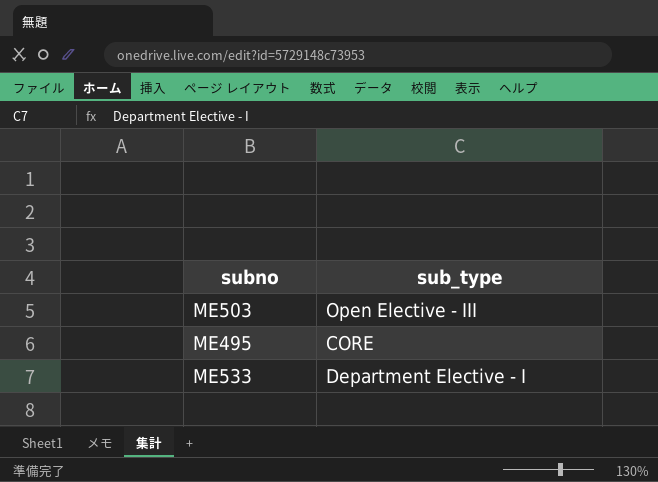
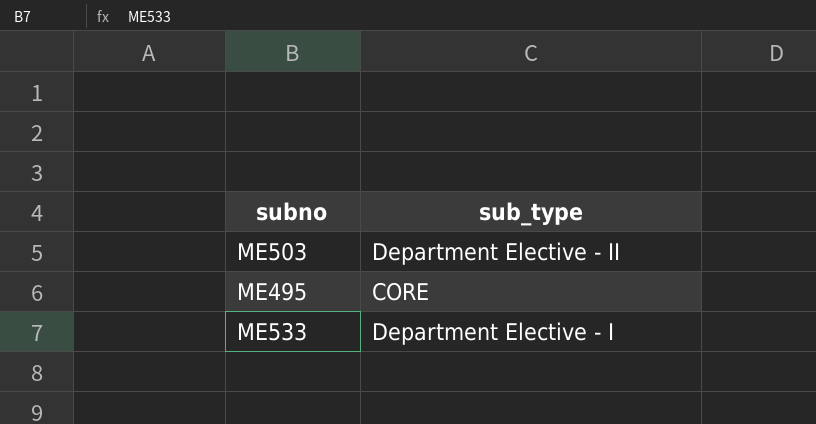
ME503 | sub_type: Open Elective - III -> Department Elective - II

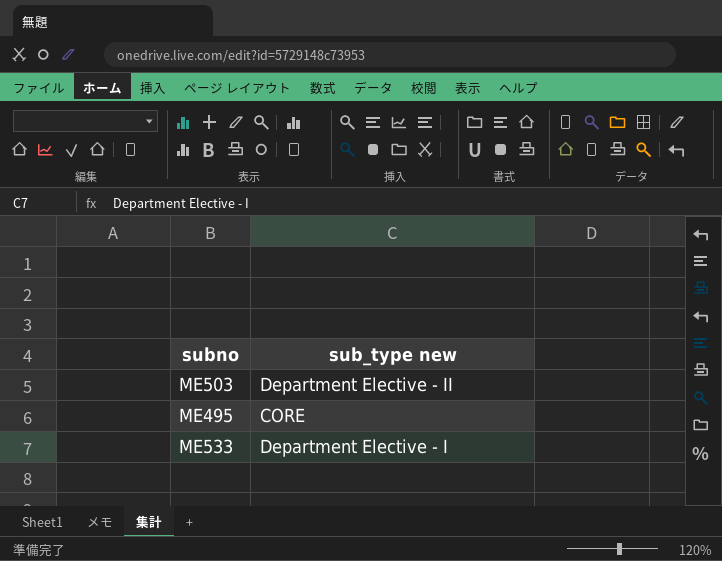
column name: sub_type -> sub_type new

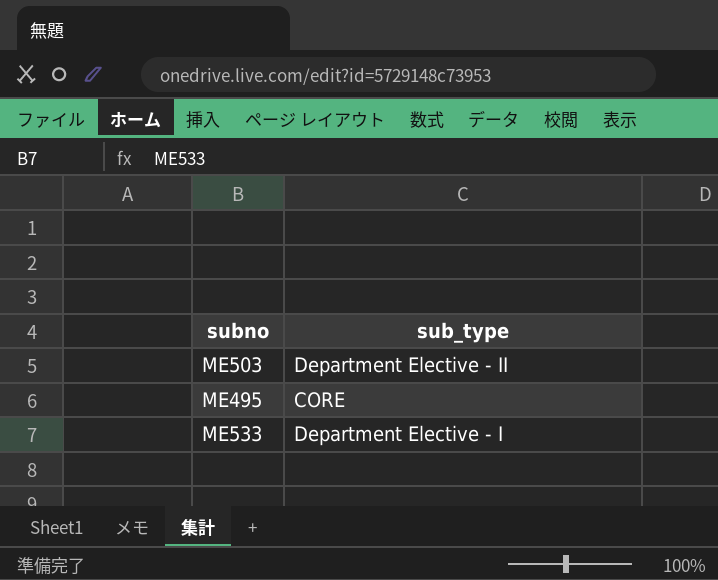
column name: sub_type new -> sub_type

